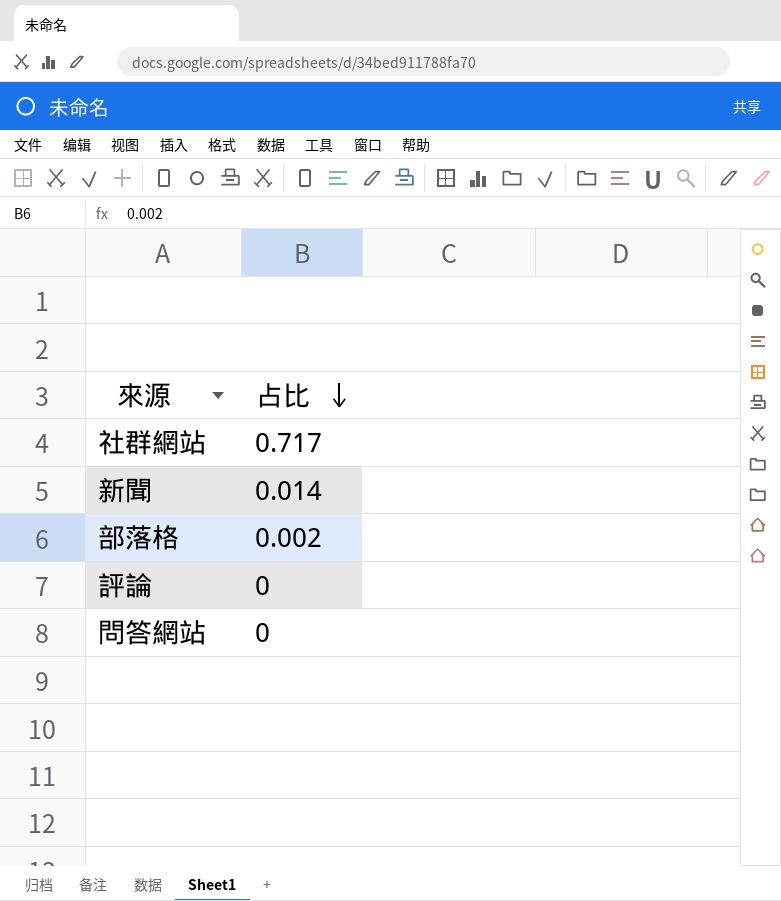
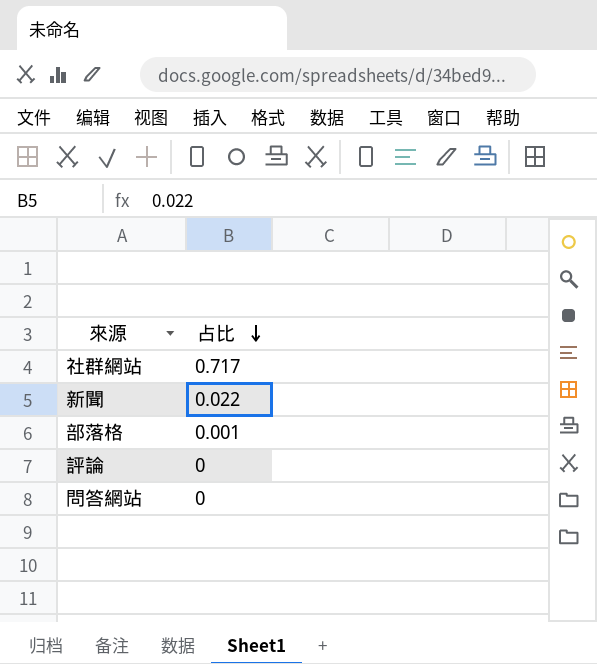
新聞 | 占比: 0.014 -> 0.022
部落格 | 占比: 0.002 -> 0.001

